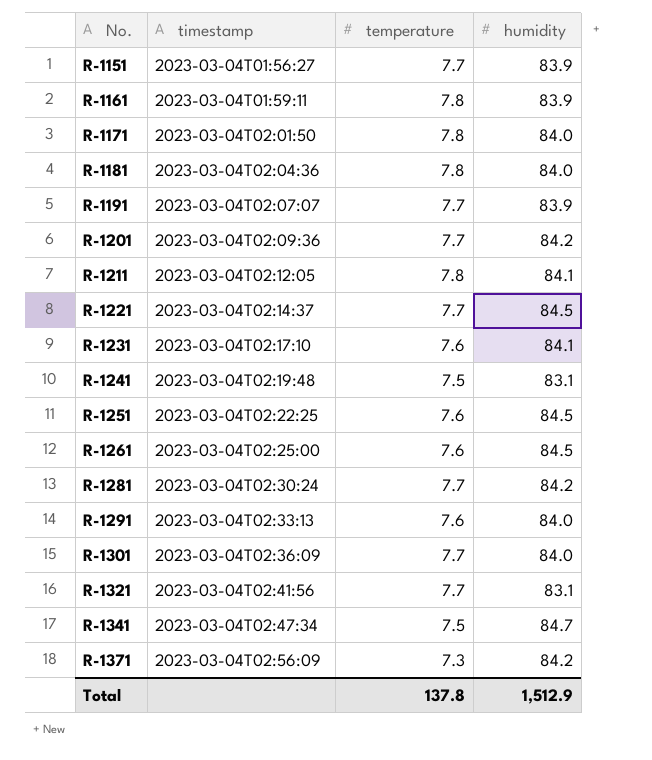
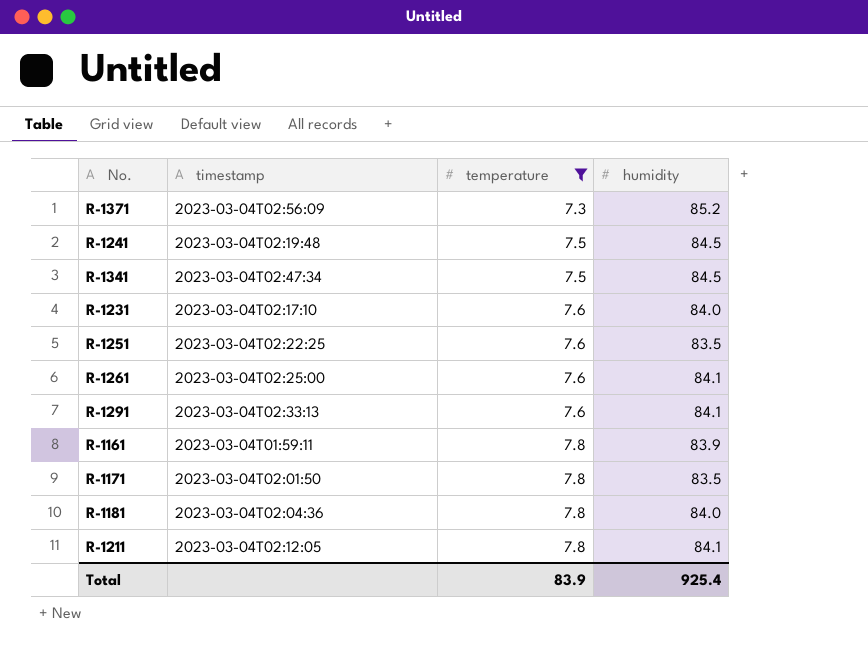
filter: none -> temperature != 7.7
row order: No. ascending -> temperature ascending
R-1371 | humidity: 84.2 -> 85.2
R-1241 | humidity: 83.1 -> 84.5
R-1341 | humidity: 84.7 -> 84.5
R-1231 | humidity: 84.1 -> 84.0
R-1251 | humidity: 84.5 -> 83.5
R-1261 | humidity: 84.5 -> 84.1
R-1291 | humidity: 84.0 -> 84.1
R-1171 | humidity: 84.0 -> 83.5
Total | temperature: 137.8 -> 83.9
Total | humidity: 1,512.9 -> 925.4

